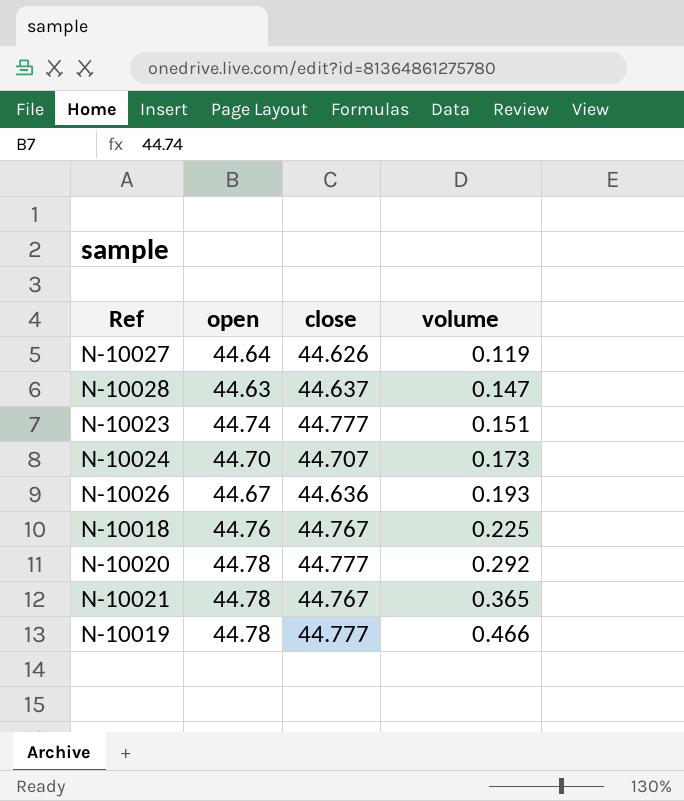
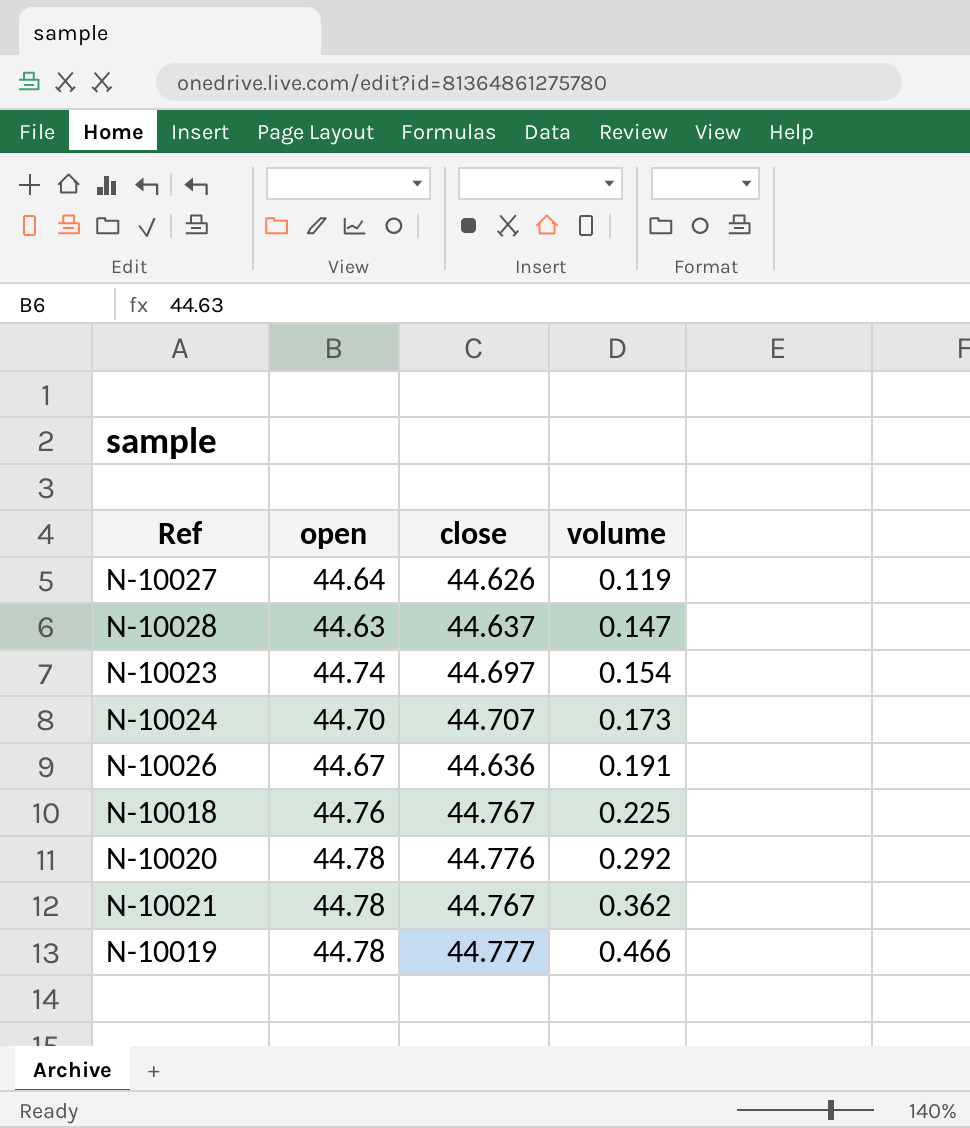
N-10023 | close: 44.777 -> 44.697
N-10023 | volume: 0.151 -> 0.154
N-10026 | volume: 0.193 -> 0.191
N-10020 | close: 44.777 -> 44.776
N-10021 | volume: 0.365 -> 0.362

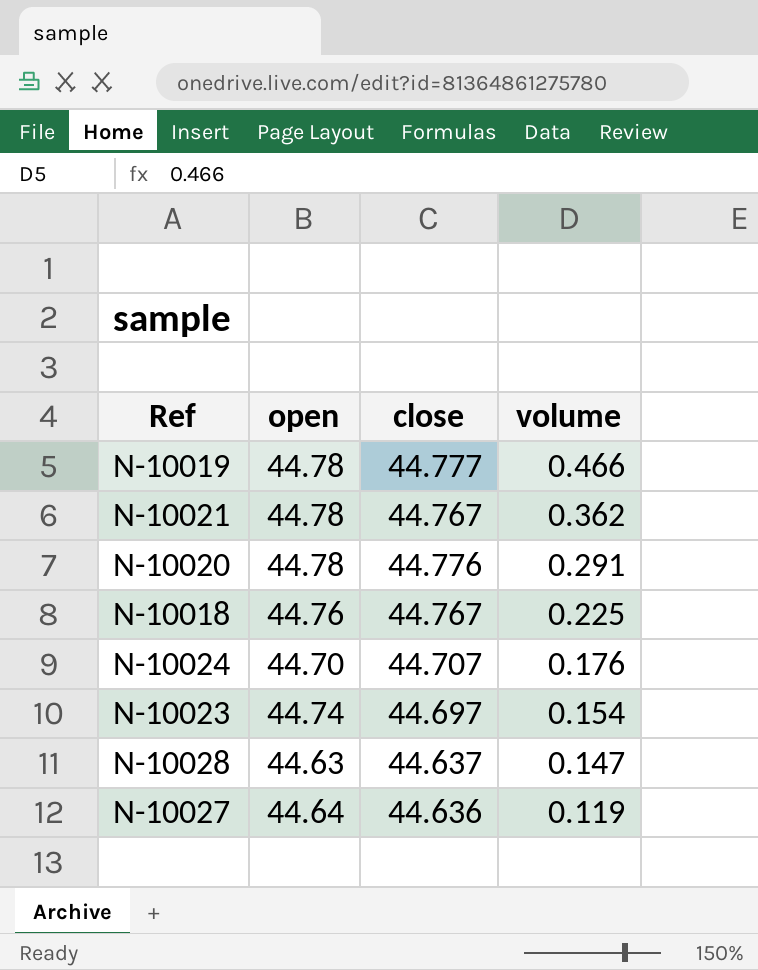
row order: volume ascending -> volume descending
row N-10026: 44.67 | 44.636 | 0.191 -> none
N-10020 | volume: 0.292 -> 0.291
N-10024 | volume: 0.173 -> 0.176
N-10027 | close: 44.626 -> 44.636

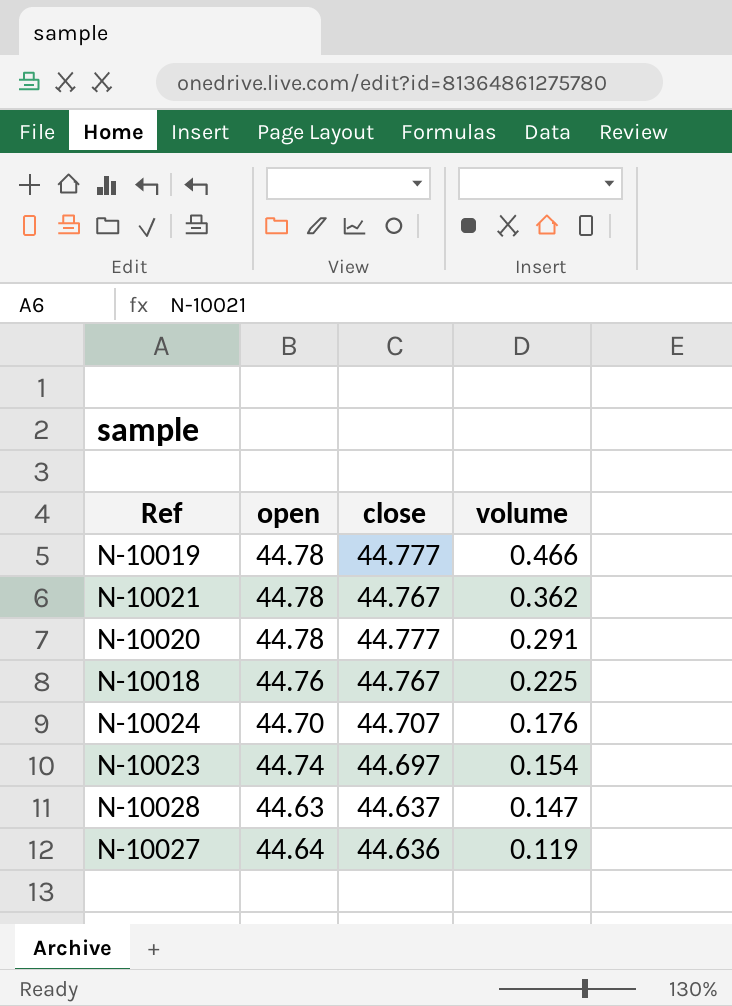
N-10020 | close: 44.776 -> 44.777

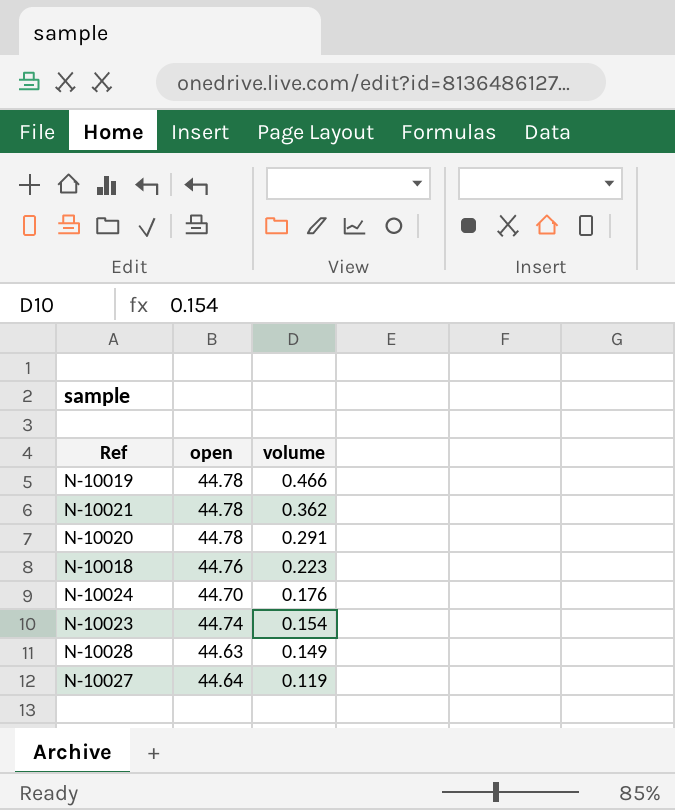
column close | position: 3 -> none
N-10018 | volume: 0.225 -> 0.223
N-10028 | volume: 0.147 -> 0.149

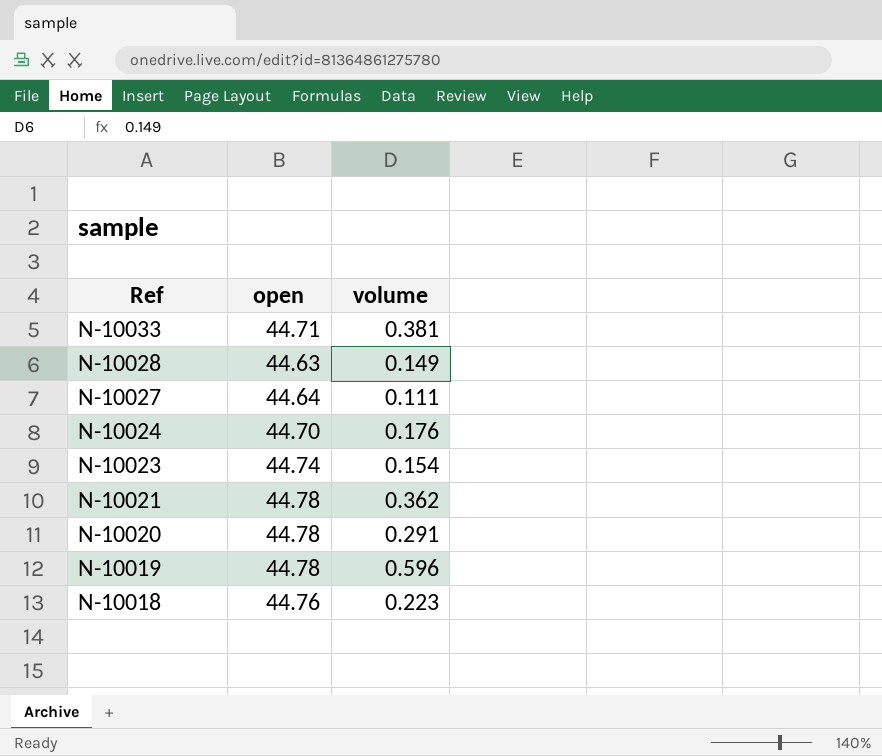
row order: volume descending -> Ref descending
row N-10033: none -> 44.71 | 0.381
N-10027 | volume: 0.119 -> 0.111
N-10019 | volume: 0.466 -> 0.596

